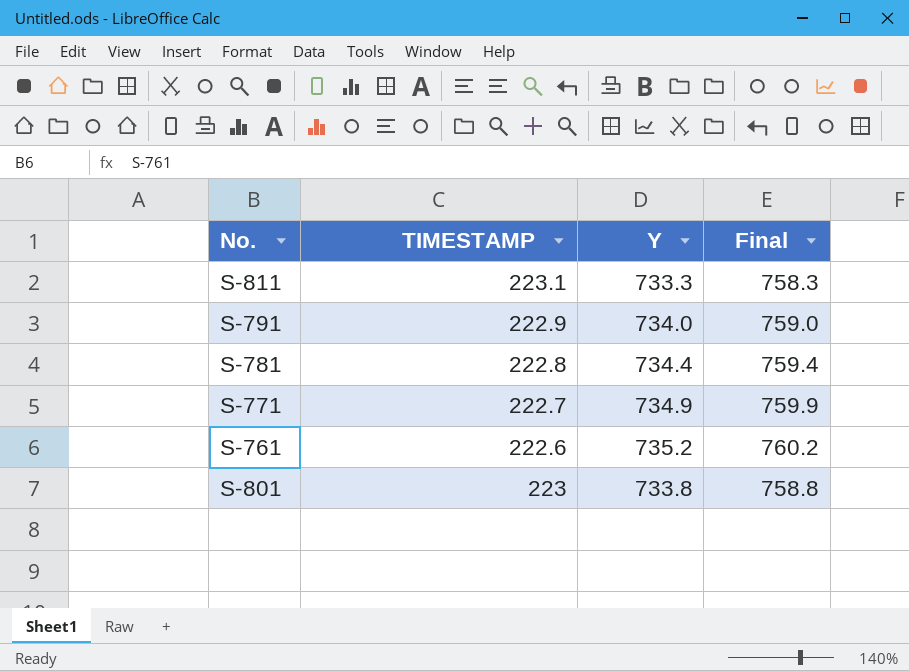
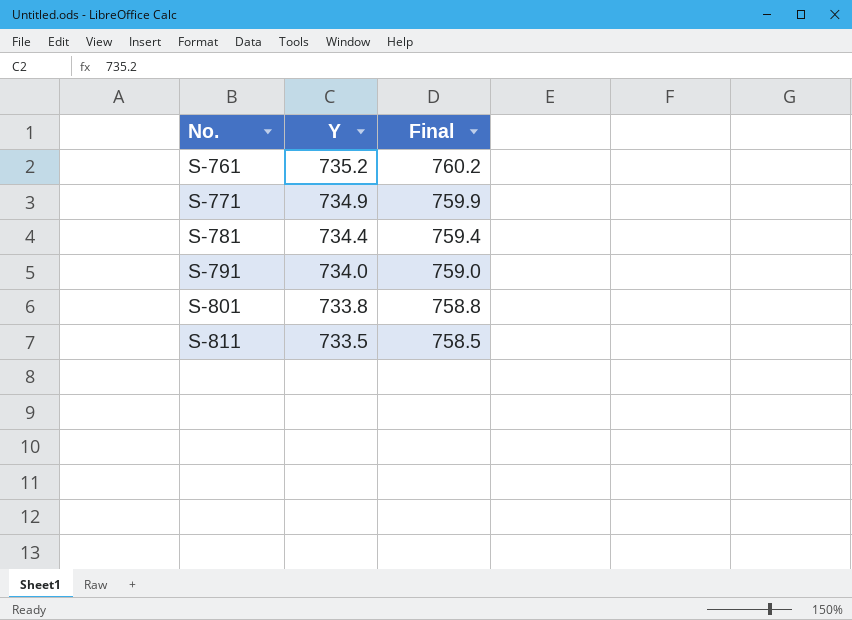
row order: none -> No. ascending
column TIMESTAMP | position: 2 -> none
S-811 | Y: 733.3 -> 733.5
S-811 | Final: 758.3 -> 758.5

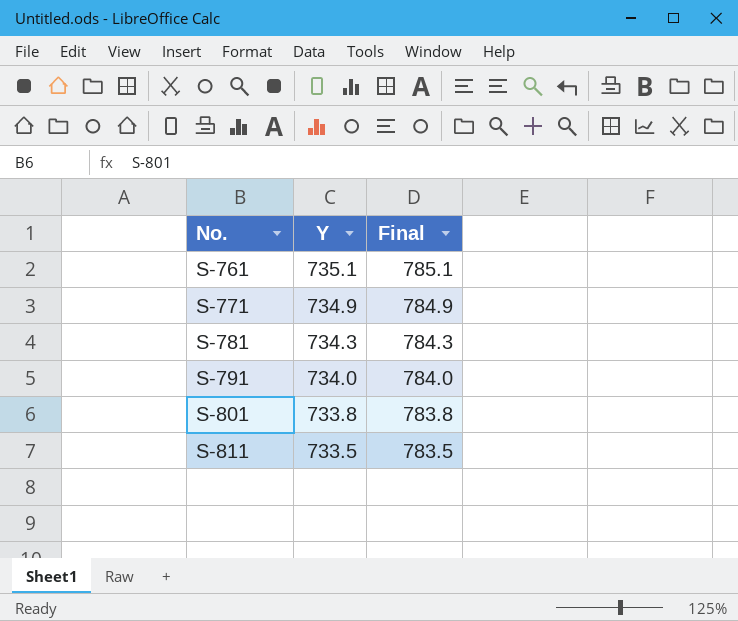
column Final | formula: [Y] + 25 -> [Y] + 50
S-761 | Y: 735.2 -> 735.1
S-781 | Y: 734.4 -> 734.3

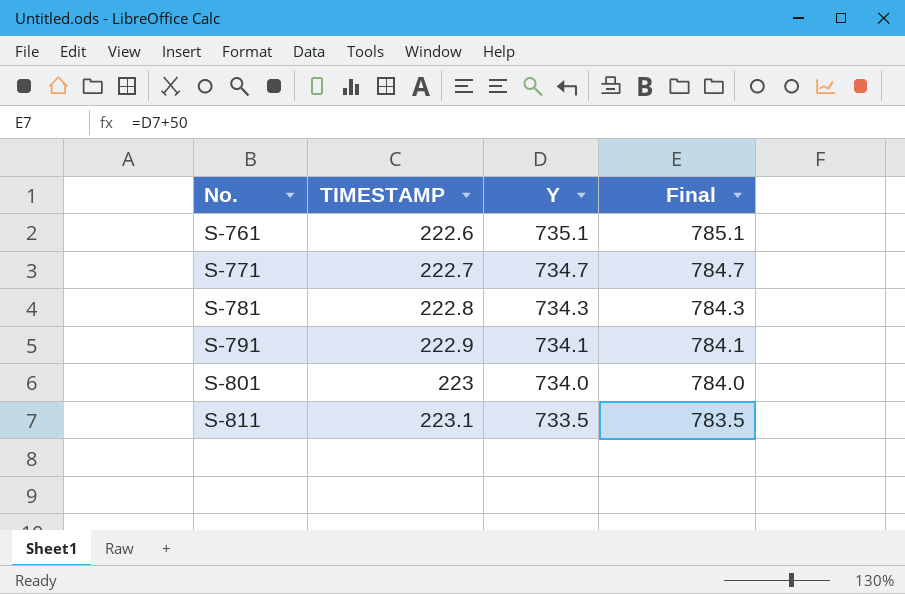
column TIMESTAMP | position: none -> 2
S-771 | Y: 734.9 -> 734.7
S-771 | Final: 784.9 -> 784.7
S-791 | Y: 734.0 -> 734.1
S-791 | Final: 784.0 -> 784.1
S-801 | Y: 733.8 -> 734.0
S-801 | Final: 783.8 -> 784.0

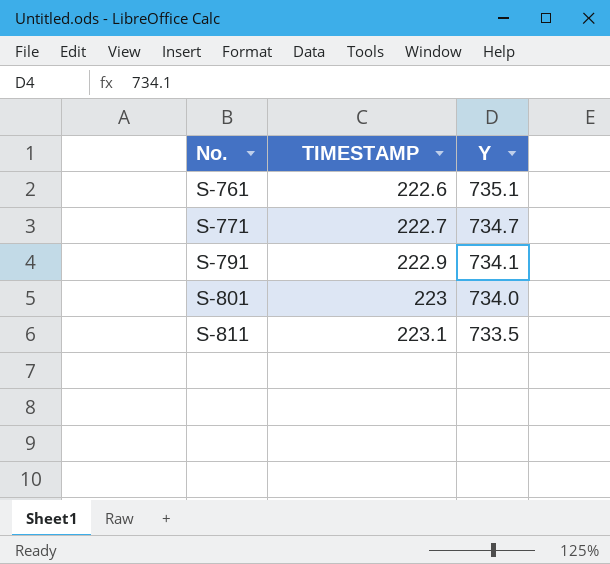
column Final | formula: [Y] + 50 -> none
row S-781: 222.8 | 734.3 | 784.3 -> none

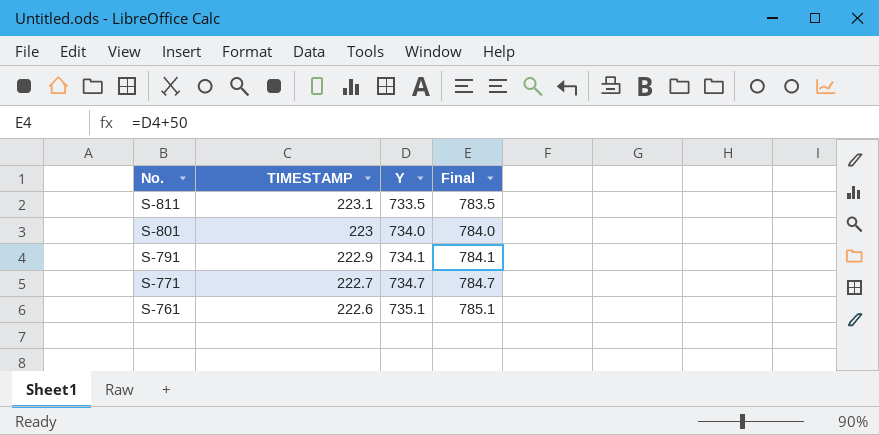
row order: No. ascending -> No. descending
column Final | formula: none -> [Y] + 50

